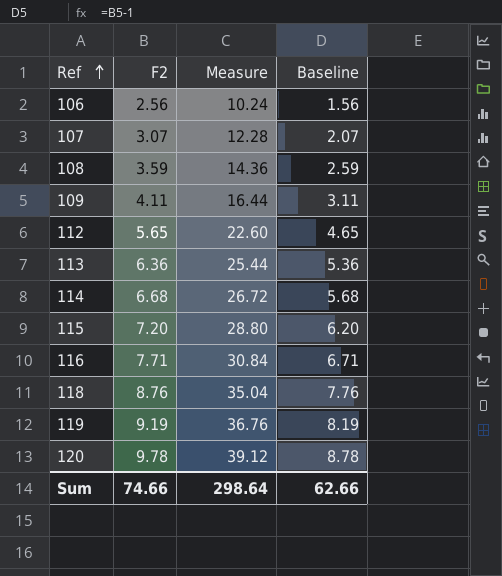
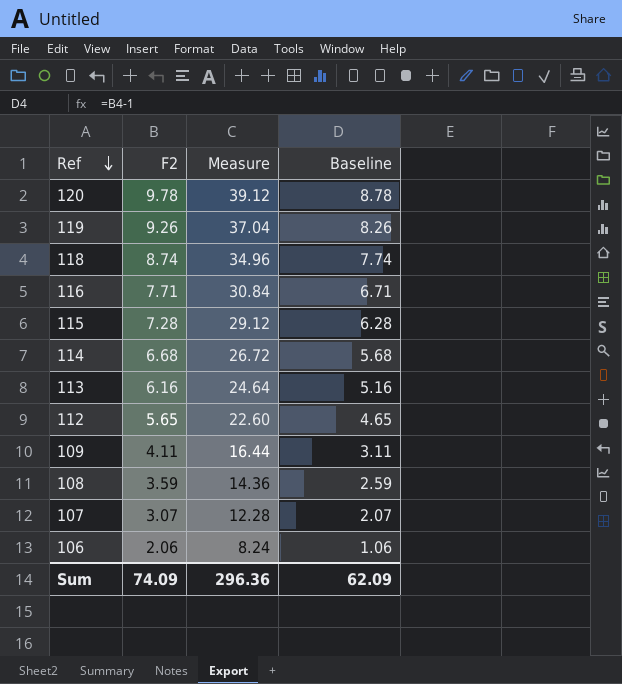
row order: Ref ascending -> Ref descending
119 | F2: 9.19 -> 9.26
119 | Measure: 36.76 -> 37.04
119 | Baseline: 8.19 -> 8.26
118 | F2: 8.76 -> 8.74
118 | Measure: 35.04 -> 34.96
118 | Baseline: 7.76 -> 7.74
115 | F2: 7.20 -> 7.28
115 | Measure: 28.80 -> 29.12
115 | Baseline: 6.20 -> 6.28
113 | F2: 6.36 -> 6.16
113 | Measure: 25.44 -> 24.64
113 | Baseline: 5.36 -> 5.16
106 | F2: 2.56 -> 2.06
106 | Measure: 10.24 -> 8.24
106 | Baseline: 1.56 -> 1.06
Sum | F2: 74.66 -> 74.09
Sum | Measure: 298.64 -> 296.36
Sum | Baseline: 62.66 -> 62.09

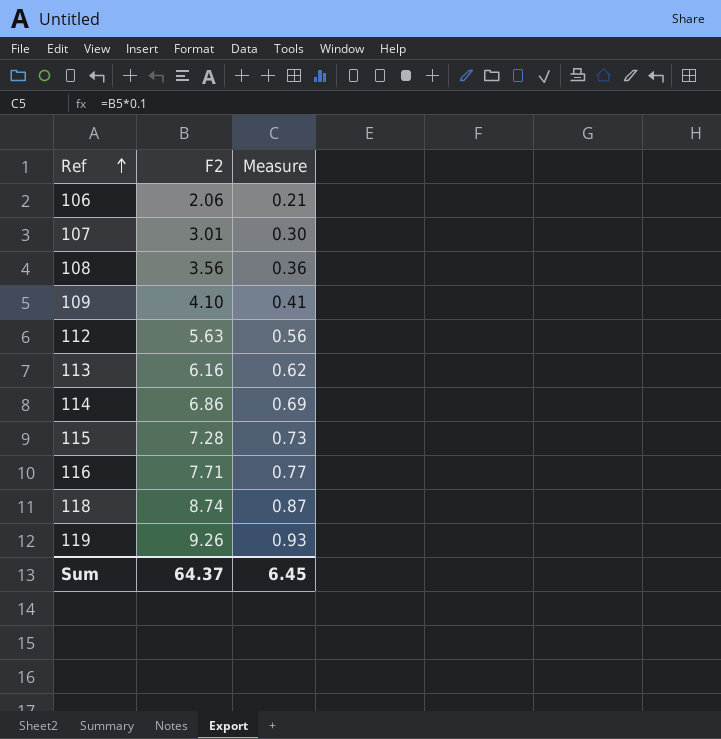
row order: Ref descending -> Ref ascending
column Baseline | formula: [F2] - 1 -> none
column Measure | formula: [F2] * 4 -> [F2] * 0.1
row 120: 9.78 | 39.12 | 8.78 -> none
107 | F2: 3.07 -> 3.01
108 | F2: 3.59 -> 3.56
109 | F2: 4.11 -> 4.10
112 | F2: 5.65 -> 5.63
114 | F2: 6.68 -> 6.86
Sum | F2: 74.09 -> 64.37
Sum | Measure: 296.36 -> 6.45

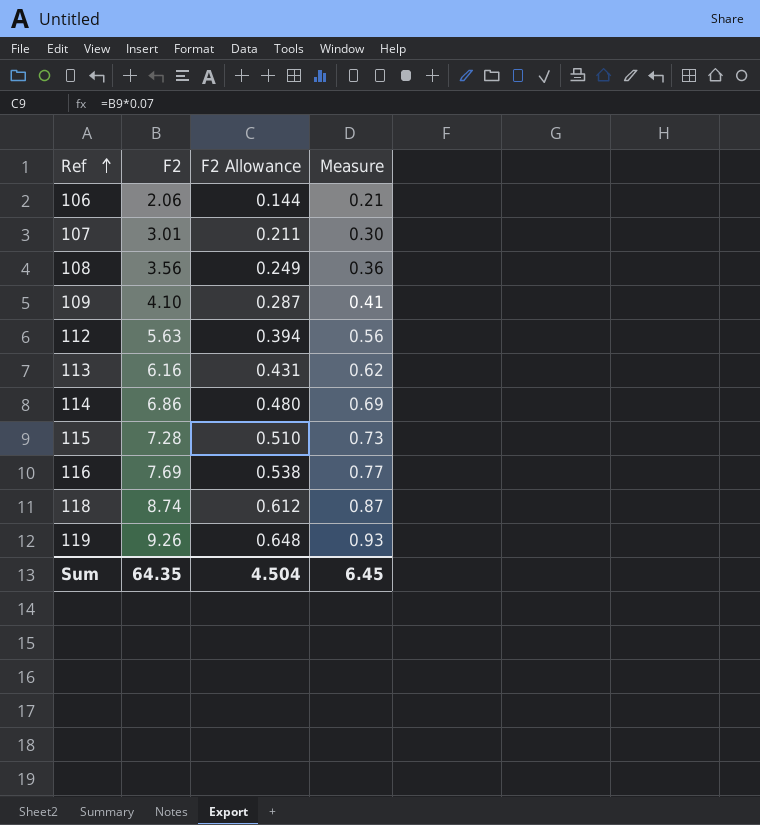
column F2 Allowance | formula: none -> [F2] * 0.07
116 | F2: 7.71 -> 7.69
Sum | F2: 64.37 -> 64.35

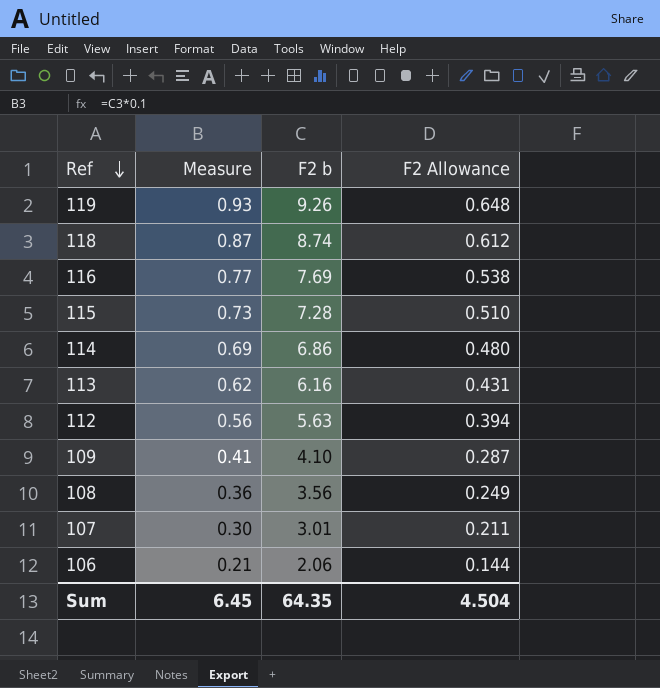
row order: Ref ascending -> Ref descending
column Measure | position: 4 -> 2
column name: F2 -> F2 b

